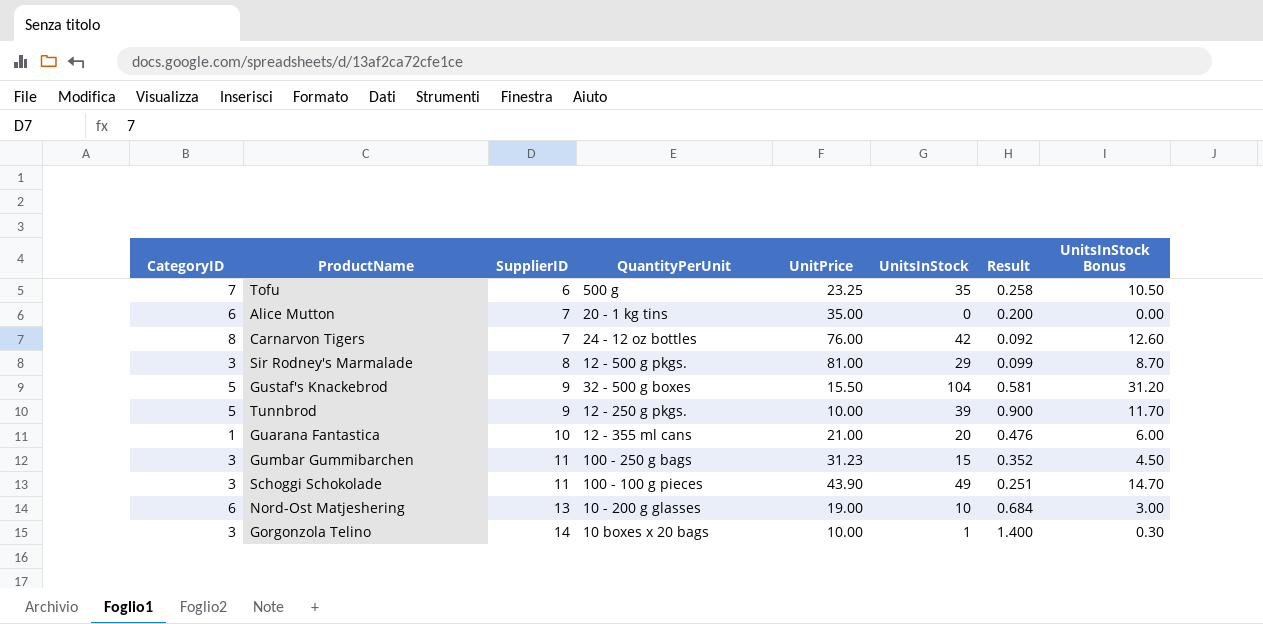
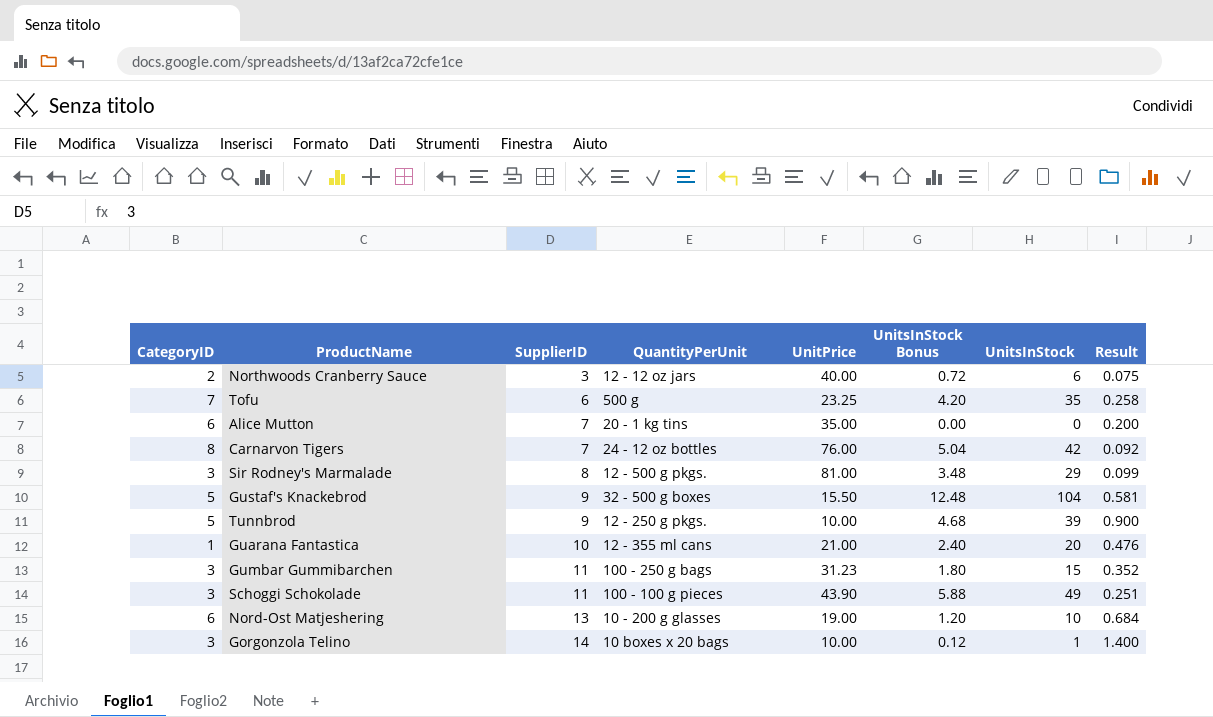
column UnitsInStock Bonus | formula: [UnitsInStock] * 0.3 -> [UnitsInStock] * 0.12
column UnitsInStock Bonus | position: 8 -> 6
row Northwoods Cranberry Sauce: none -> 2 | 3 | 12 - 12 oz jars | 40.00 | 0.72 | 6 | 0.075

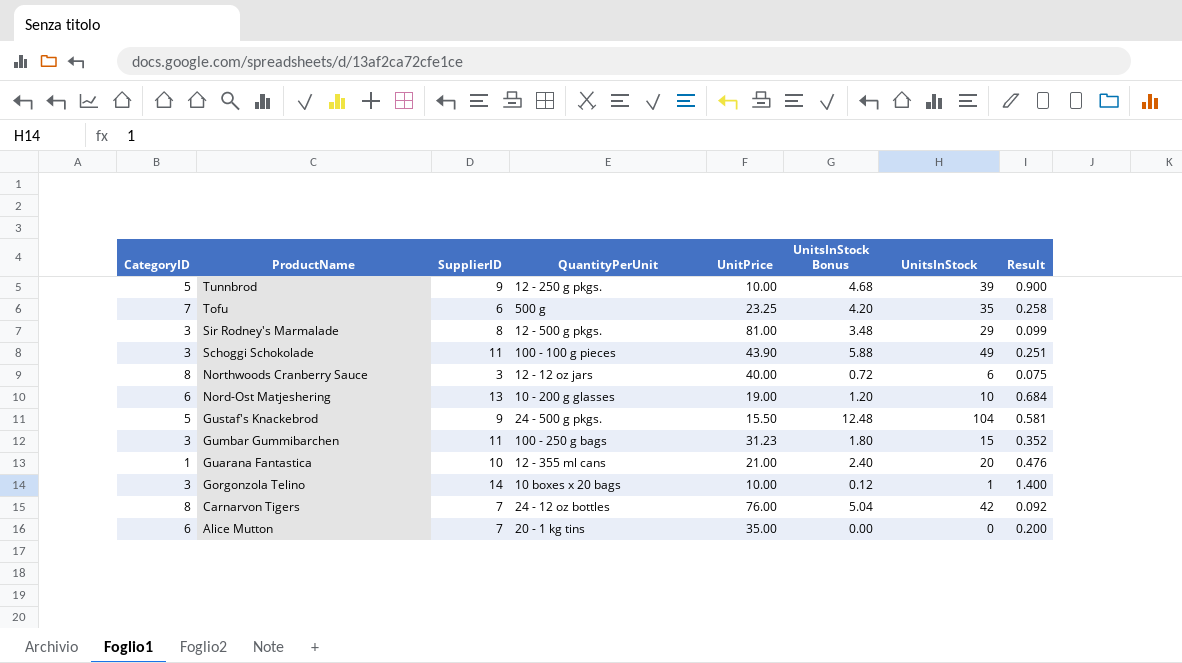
row order: SupplierID ascending -> ProductName descending
Northwoods Cranberry Sauce | CategoryID: 2 -> 8
Gustaf's Knackebrod | QuantityPerUnit: 32 - 500 g boxes -> 24 - 500 g pkgs.

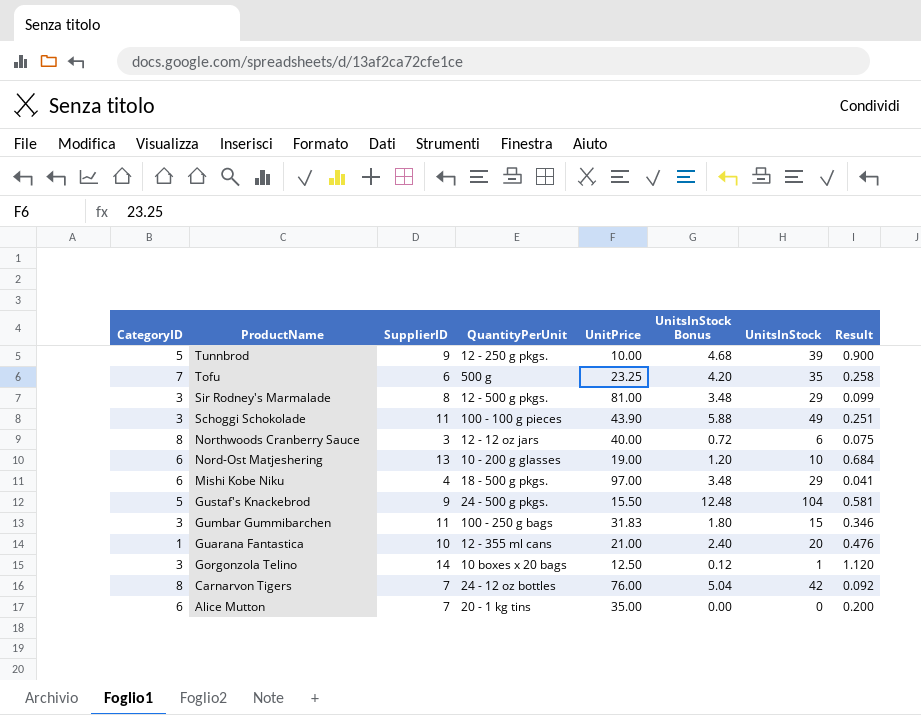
row Mishi Kobe Niku: none -> 6 | 4 | 18 - 500 g pkgs. | 97.00 | 3.48 | 29 | 0.041
Gumbar Gummibarchen | UnitPrice: 31.23 -> 31.83
Gumbar Gummibarchen | Result: 0.352 -> 0.346
Gorgonzola Telino | UnitPrice: 10.00 -> 12.50
Gorgonzola Telino | Result: 1.400 -> 1.120

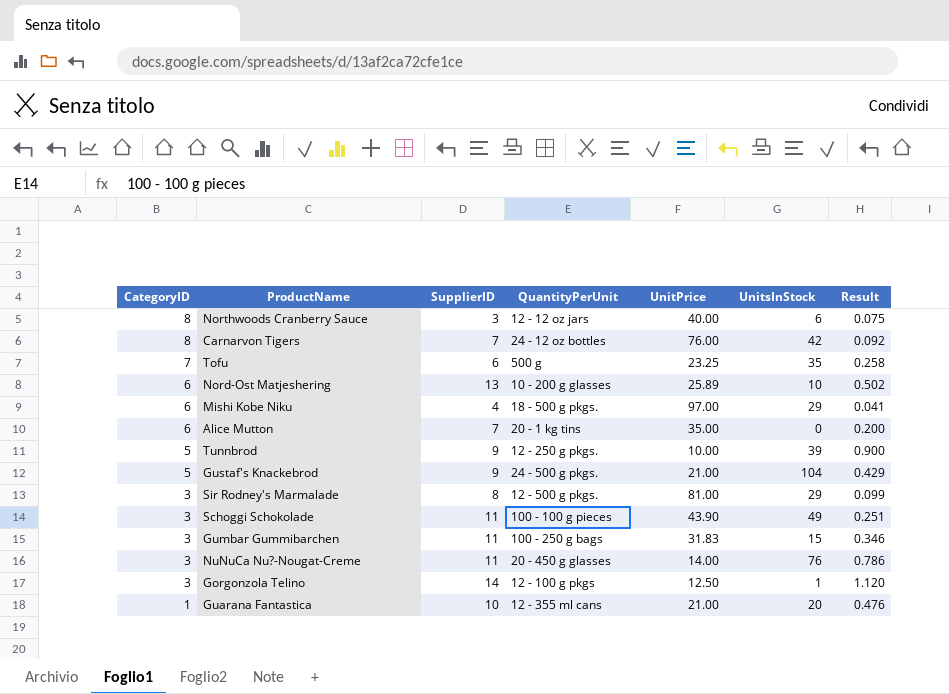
row order: ProductName descending -> CategoryID descending
column UnitsInStock Bonus | formula: [UnitsInStock] * 0.12 -> none
Nord-Ost Matjeshering | UnitPrice: 19.00 -> 25.89
Nord-Ost Matjeshering | Result: 0.684 -> 0.502
Gustaf's Knackebrod | UnitPrice: 15.50 -> 21.00
Gustaf's Knackebrod | Result: 0.581 -> 0.429
row NuNuCa Nu?-Nougat-Creme: none -> 3 | 11 | 20 - 450 g glasses | 14.00 | 76 | 0.786
Gorgonzola Telino | QuantityPerUnit: 10 boxes x 20 bags -> 12 - 100 g pkgs

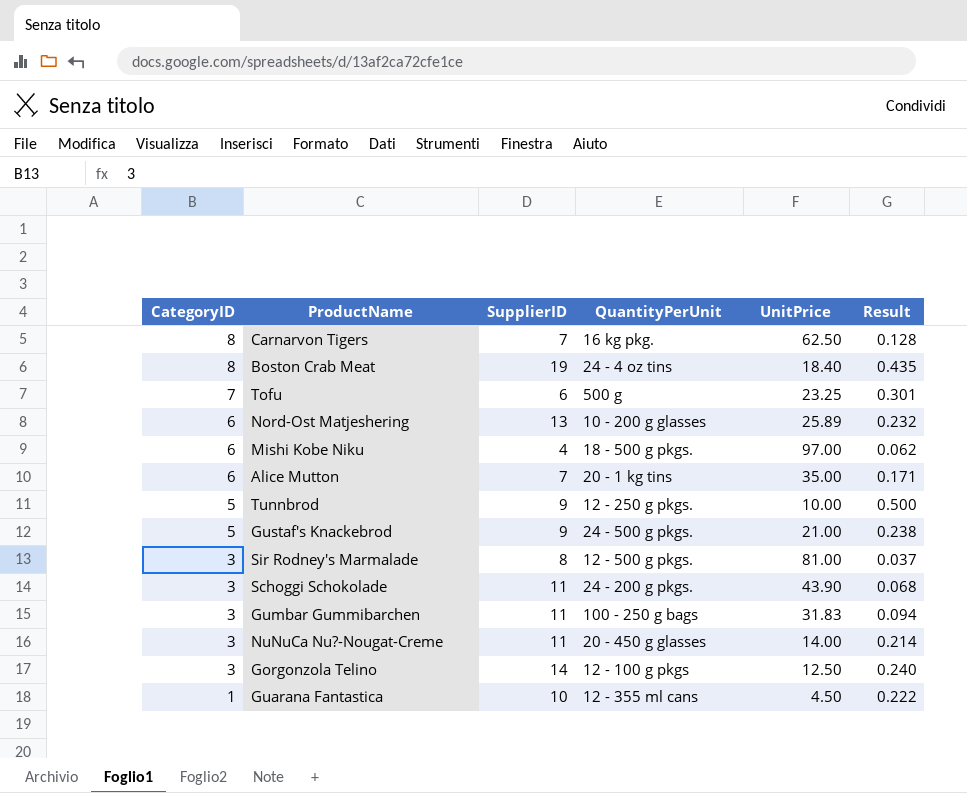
column UnitsInStock | position: 6 -> none
column Result | formula: [SupplierID] / [UnitPrice] -> [CategoryID] / [UnitPrice]
row Northwoods Cranberry Sauce: 8 | 3 | 12 - 12 oz jars | 40.00 | 6 | 0.075 -> none
Carnarvon Tigers | QuantityPerUnit: 24 - 12 oz bottles -> 16 kg pkg.
Carnarvon Tigers | UnitPrice: 76.00 -> 62.50
row Boston Crab Meat: none -> 8 | 19 | 24 - 4 oz tins | 18.40 | 0.435
Schoggi Schokolade | QuantityPerUnit: 100 - 100 g pieces -> 24 - 200 g pkgs.
Guarana Fantastica | UnitPrice: 21.00 -> 4.50

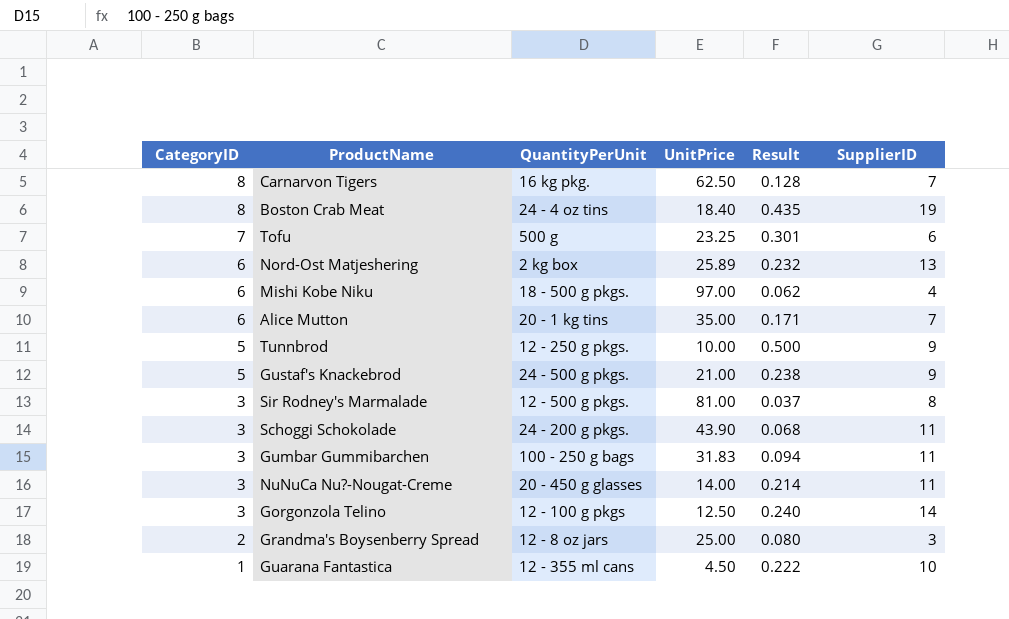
column SupplierID | position: 3 -> 6
Nord-Ost Matjeshering | QuantityPerUnit: 10 - 200 g glasses -> 2 kg box
row Grandma's Boysenberry Spread: none -> 2 | 12 - 8 oz jars | 25.00 | 0.080 | 3

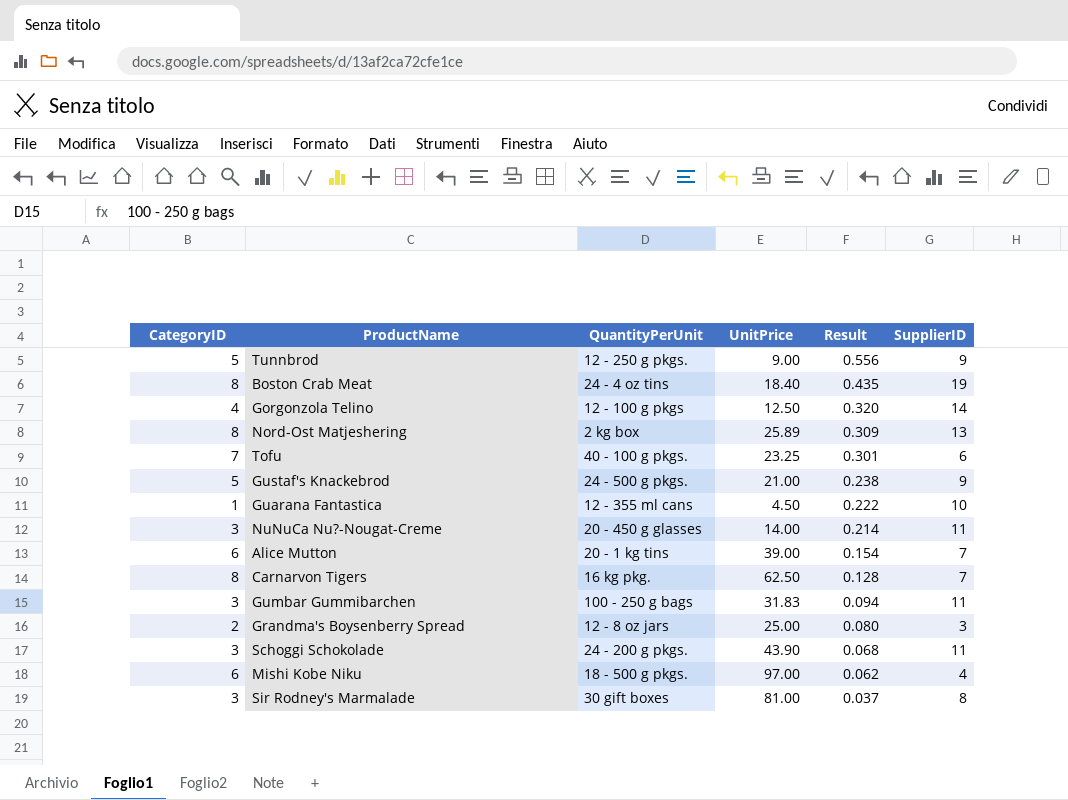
row order: CategoryID descending -> Result descending
Tunnbrod | UnitPrice: 10.00 -> 9.00
Tunnbrod | Result: 0.500 -> 0.556
Gorgonzola Telino | CategoryID: 3 -> 4
Gorgonzola Telino | Result: 0.240 -> 0.320
Nord-Ost Matjeshering | CategoryID: 6 -> 8
Nord-Ost Matjeshering | Result: 0.232 -> 0.309
Tofu | QuantityPerUnit: 500 g -> 40 - 100 g pkgs.
Alice Mutton | UnitPrice: 35.00 -> 39.00
Alice Mutton | Result: 0.171 -> 0.154
Sir Rodney's Marmalade | QuantityPerUnit: 12 - 500 g pkgs. -> 30 gift boxes

